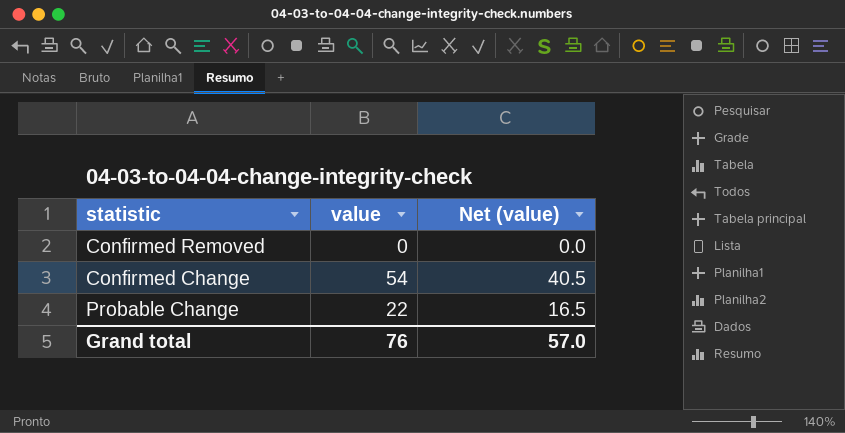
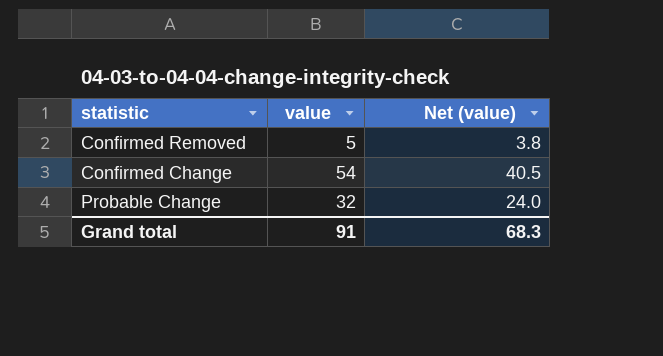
Confirmed Removed | value: 0 -> 5
Confirmed Removed | Net (value): 0.0 -> 3.8
Probable Change | value: 22 -> 32
Probable Change | Net (value): 16.5 -> 24.0
Grand total | value: 76 -> 91
Grand total | Net (value): 57.0 -> 68.3

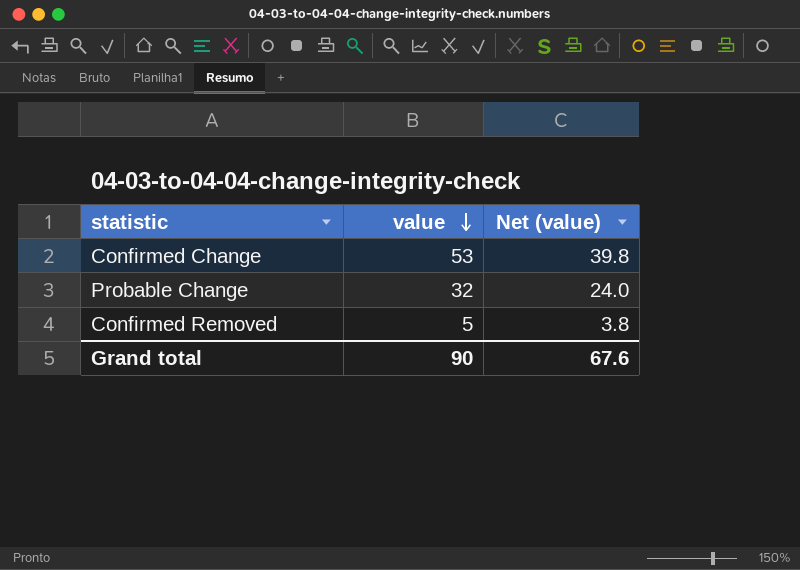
row order: none -> value descending
Confirmed Change | value: 54 -> 53
Confirmed Change | Net (value): 40.5 -> 39.8
Grand total | value: 91 -> 90
Grand total | Net (value): 68.3 -> 67.6

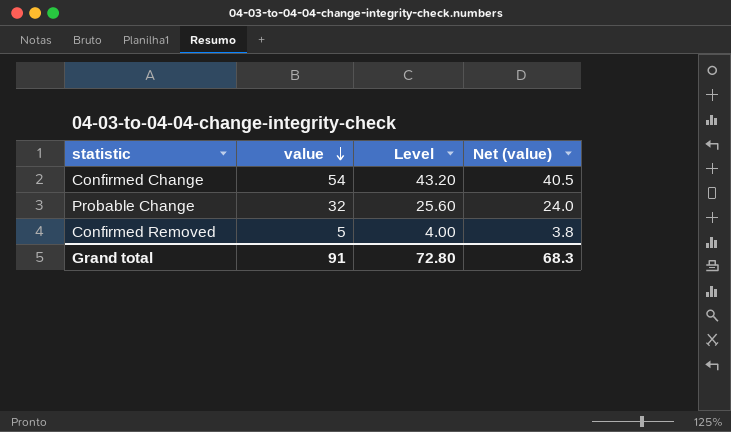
column Level | formula: none -> [value] * 0.8
Confirmed Change | value: 53 -> 54
Confirmed Change | Net (value): 39.8 -> 40.5
Grand total | value: 90 -> 91
Grand total | Net (value): 67.6 -> 68.3

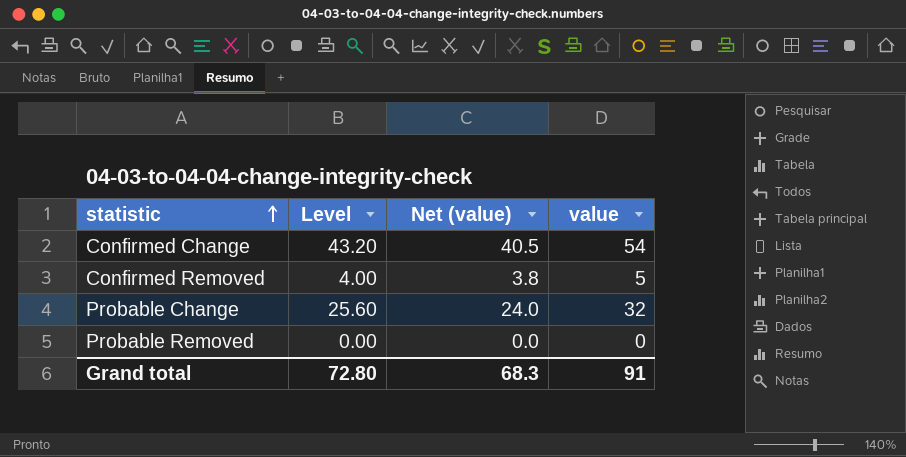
row order: value descending -> statistic ascending
column value | position: 2 -> 4
row Probable Removed: none -> 0.00 | 0.0 | 0

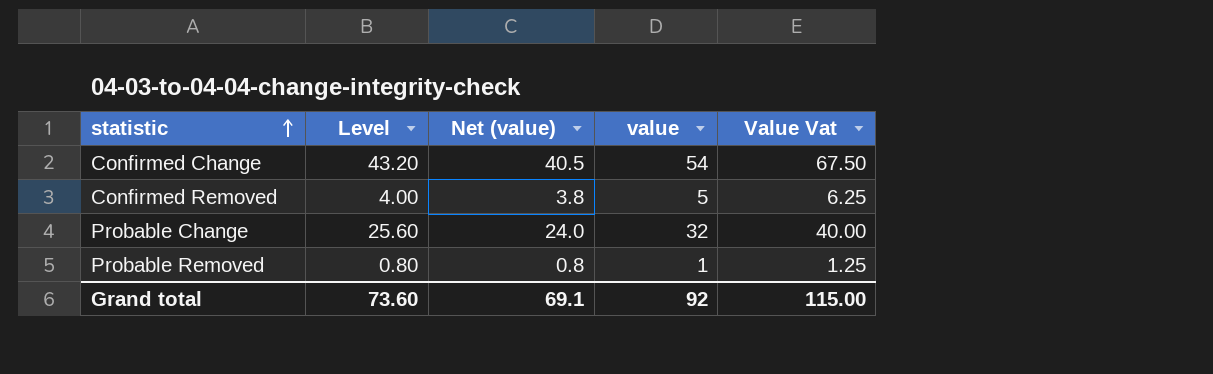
column Value Vat | formula: none -> [value] * 1.25
Probable Removed | Level: 0.00 -> 0.80
Probable Removed | Net (value): 0.0 -> 0.8
Probable Removed | value: 0 -> 1
Grand total | Level: 72.80 -> 73.60
Grand total | Net (value): 68.3 -> 69.1
Grand total | value: 91 -> 92

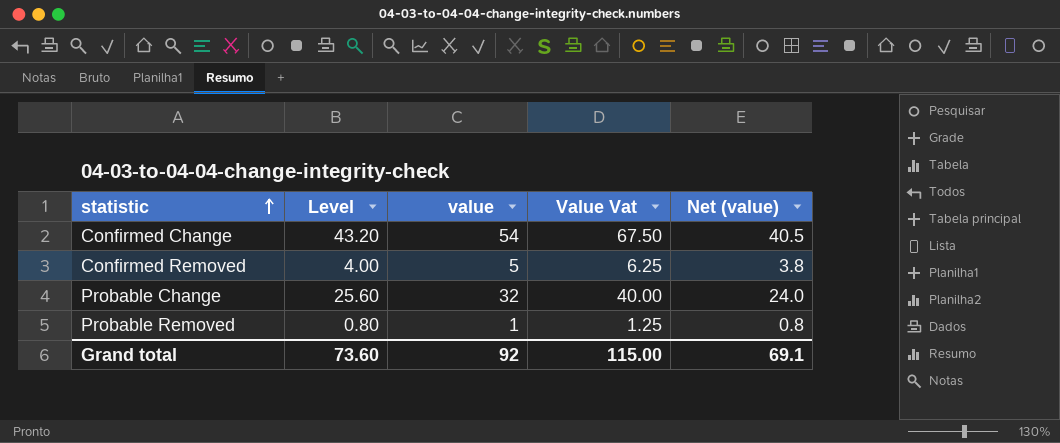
column Net (value) | position: 3 -> 5

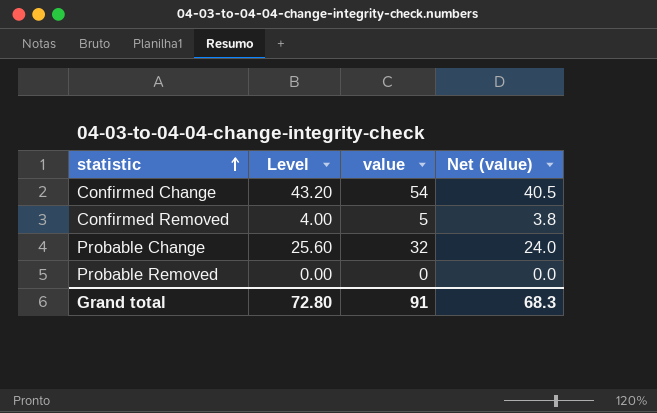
column Value Vat | formula: [value] * 1.25 -> none
Probable Removed | Level: 0.80 -> 0.00
Probable Removed | value: 1 -> 0
Probable Removed | Net (value): 0.8 -> 0.0
Grand total | Level: 73.60 -> 72.80
Grand total | value: 92 -> 91
Grand total | Net (value): 69.1 -> 68.3

